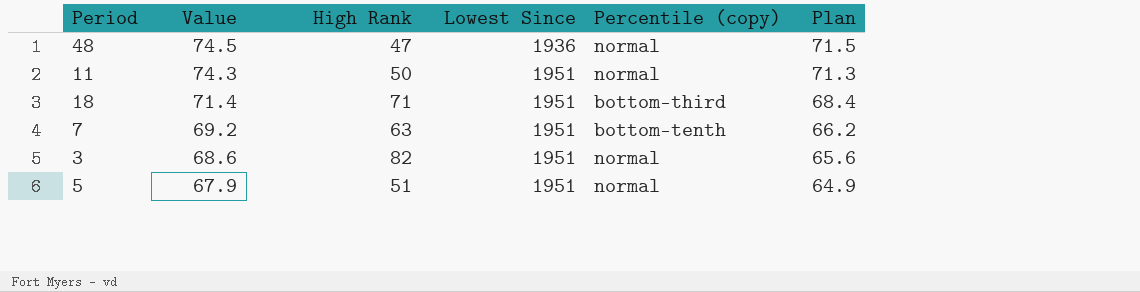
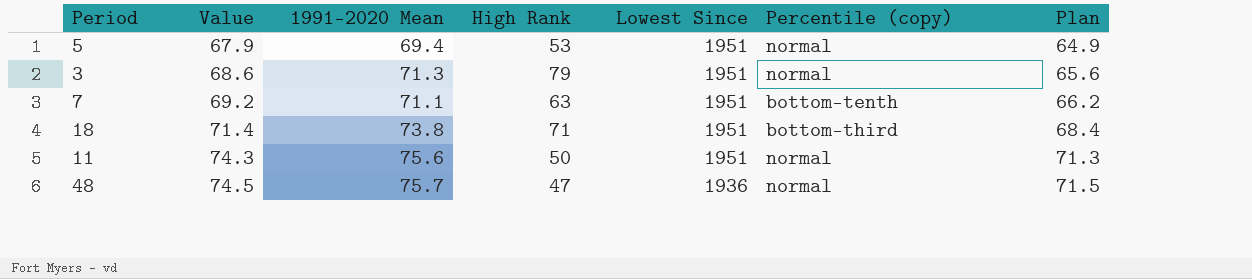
row order: Value descending -> Value ascending
column 1991-2020 Mean | position: none -> 3
5 | High Rank: 51 -> 53
3 | High Rank: 82 -> 79

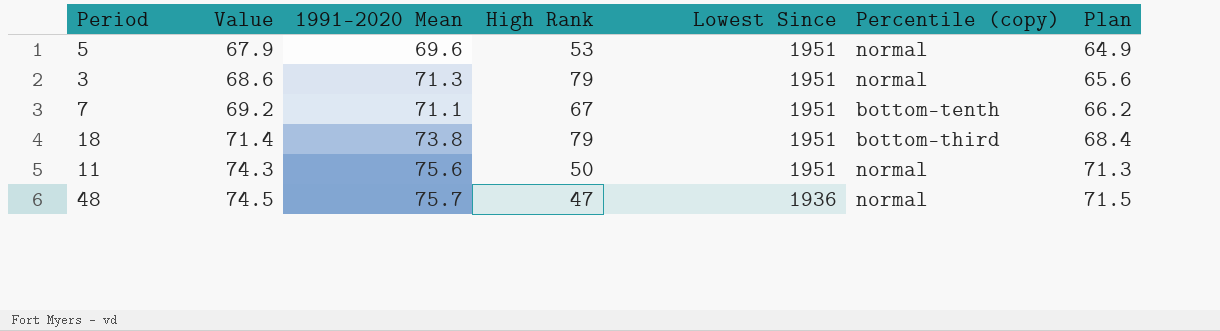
5 | 1991-2020 Mean: 69.4 -> 69.6
7 | High Rank: 63 -> 67
18 | High Rank: 71 -> 79

